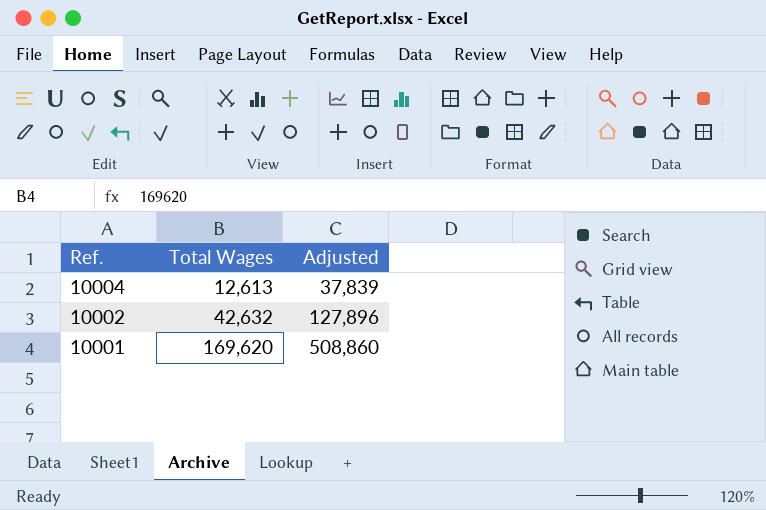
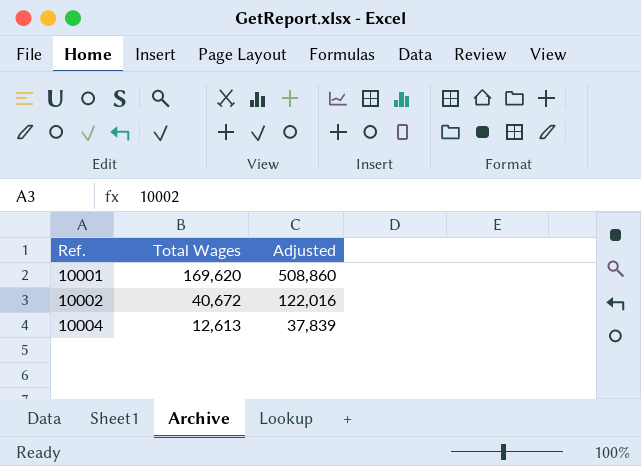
row order: Ref. descending -> Ref. ascending
10002 | Total Wages: 42,632 -> 40,672
10002 | Adjusted: 127,896 -> 122,016

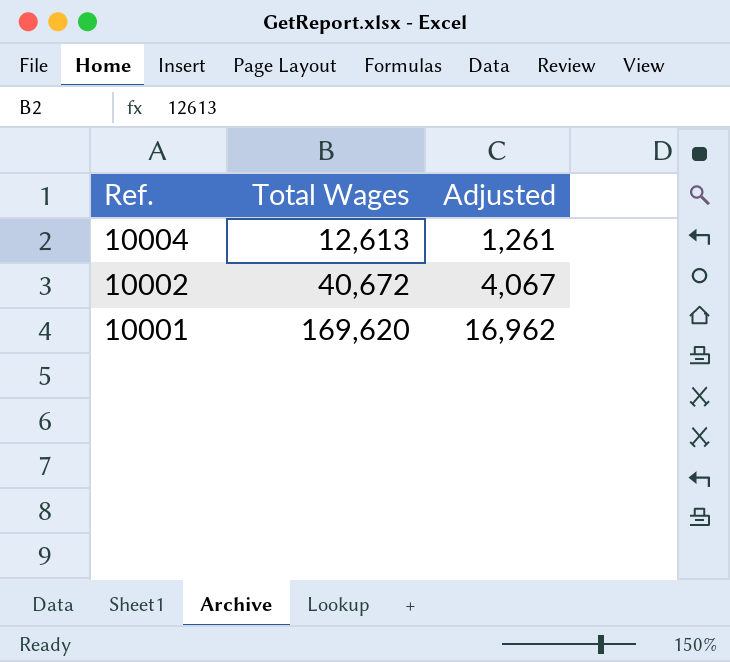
row order: Ref. ascending -> Ref. descending
column Adjusted | formula: [Total Wages] * 3 -> [Total Wages] * 0.1

